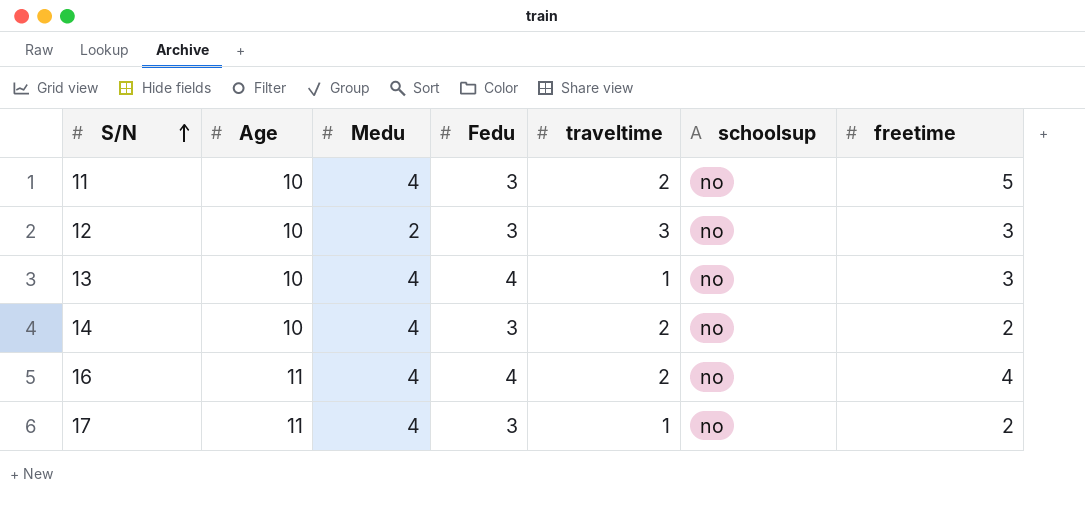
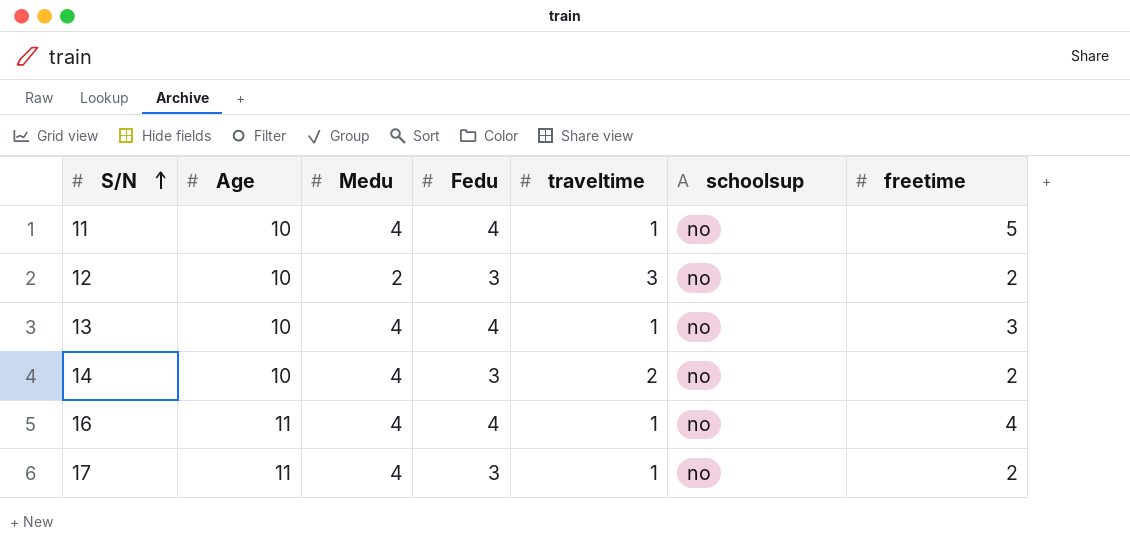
11 | Fedu: 3 -> 4
11 | traveltime: 2 -> 1
12 | freetime: 3 -> 2
16 | traveltime: 2 -> 1

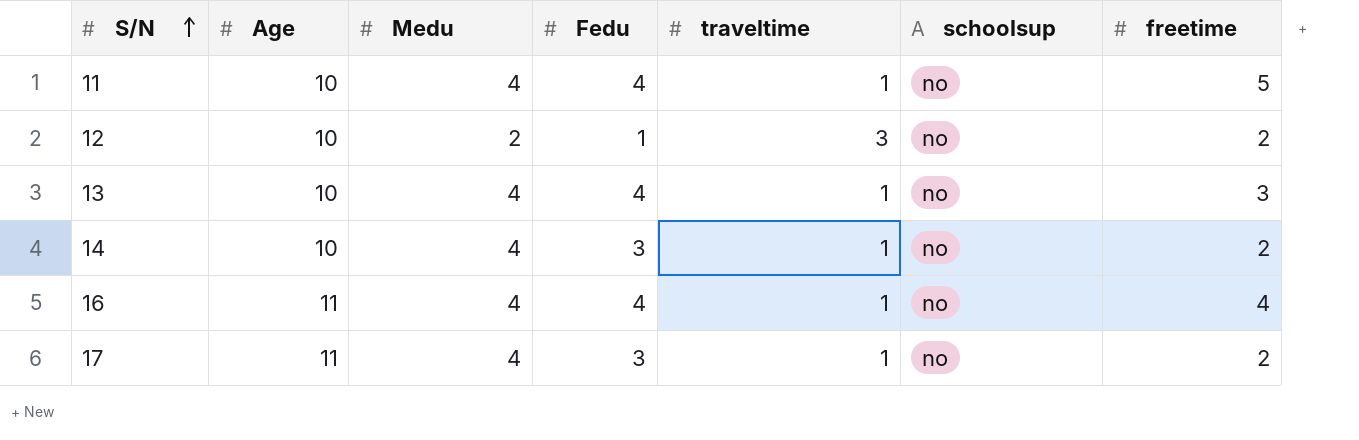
12 | Fedu: 3 -> 1
14 | traveltime: 2 -> 1

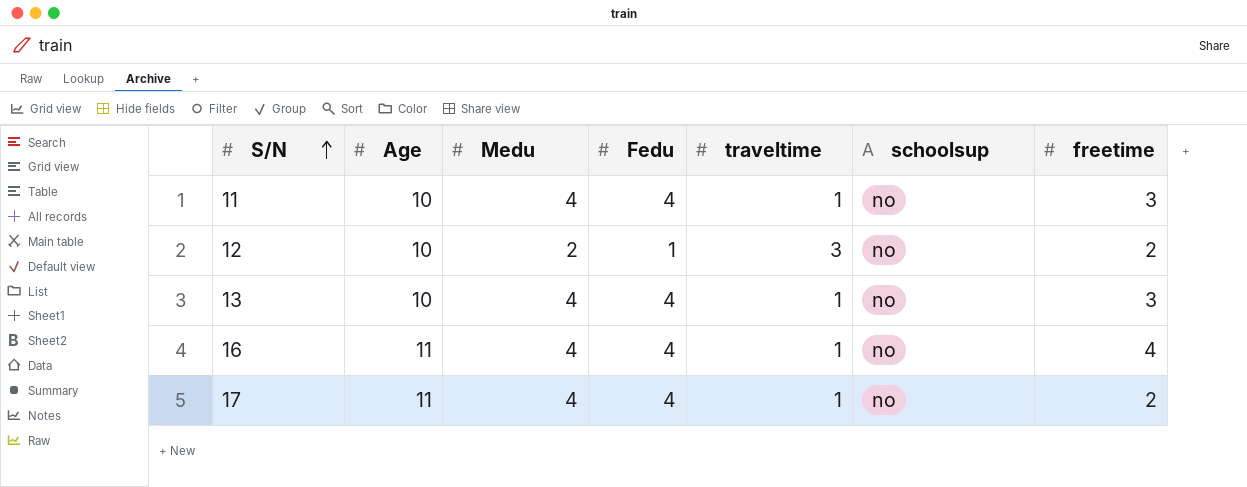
row 14: 10 | 4 | 3 | 1 | no | 2 -> none
11 | freetime: 5 -> 3
17 | Fedu: 3 -> 4

